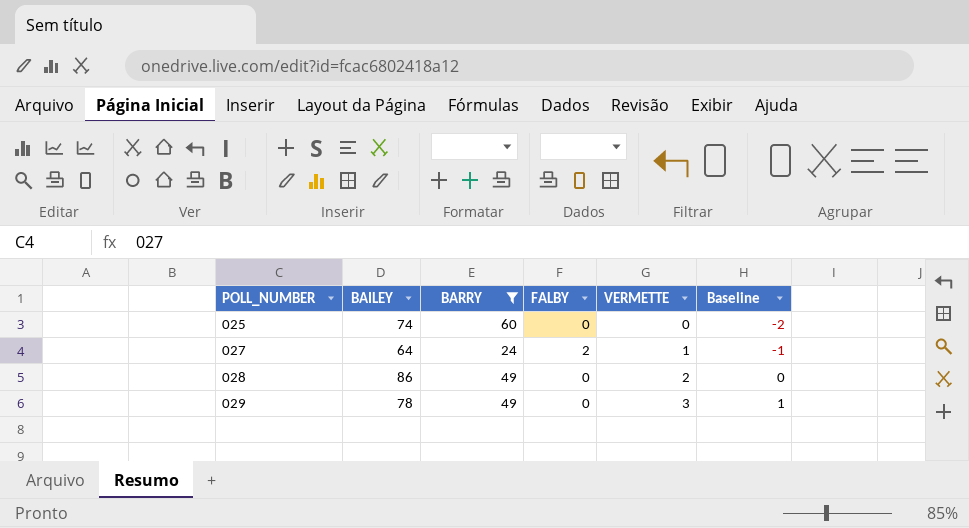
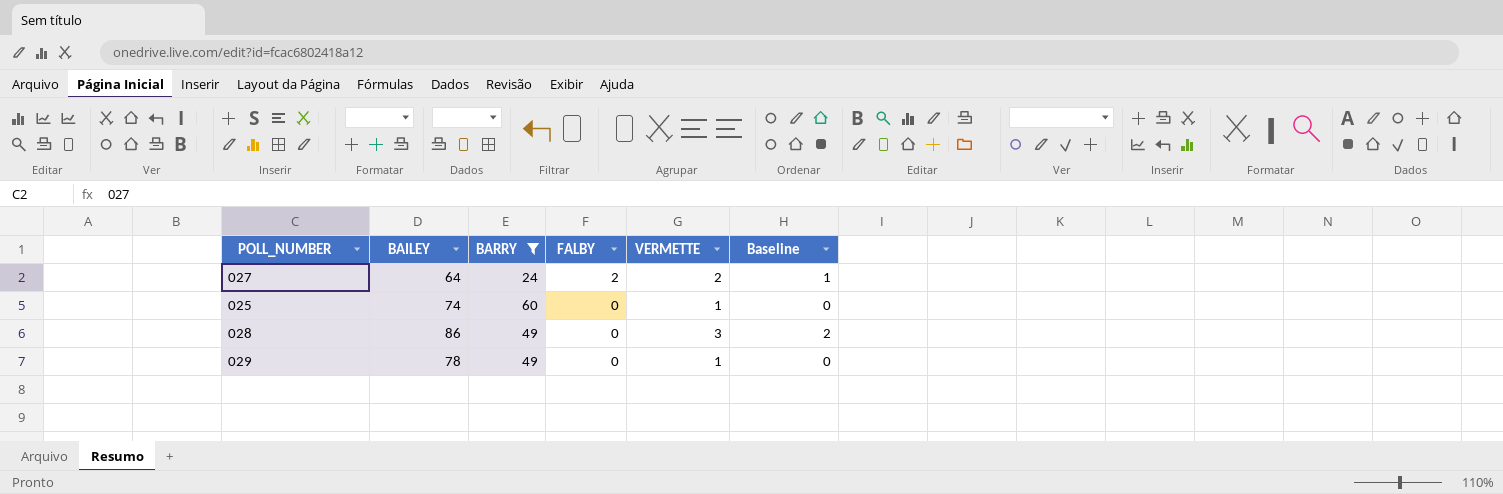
row order: POLL_NUMBER ascending -> FALBY descending
column Baseline | formula: [VERMETTE] - 2 -> [VERMETTE] - 1
027 | VERMETTE: 1 -> 2
025 | VERMETTE: 0 -> 1
028 | VERMETTE: 2 -> 3
029 | VERMETTE: 3 -> 1

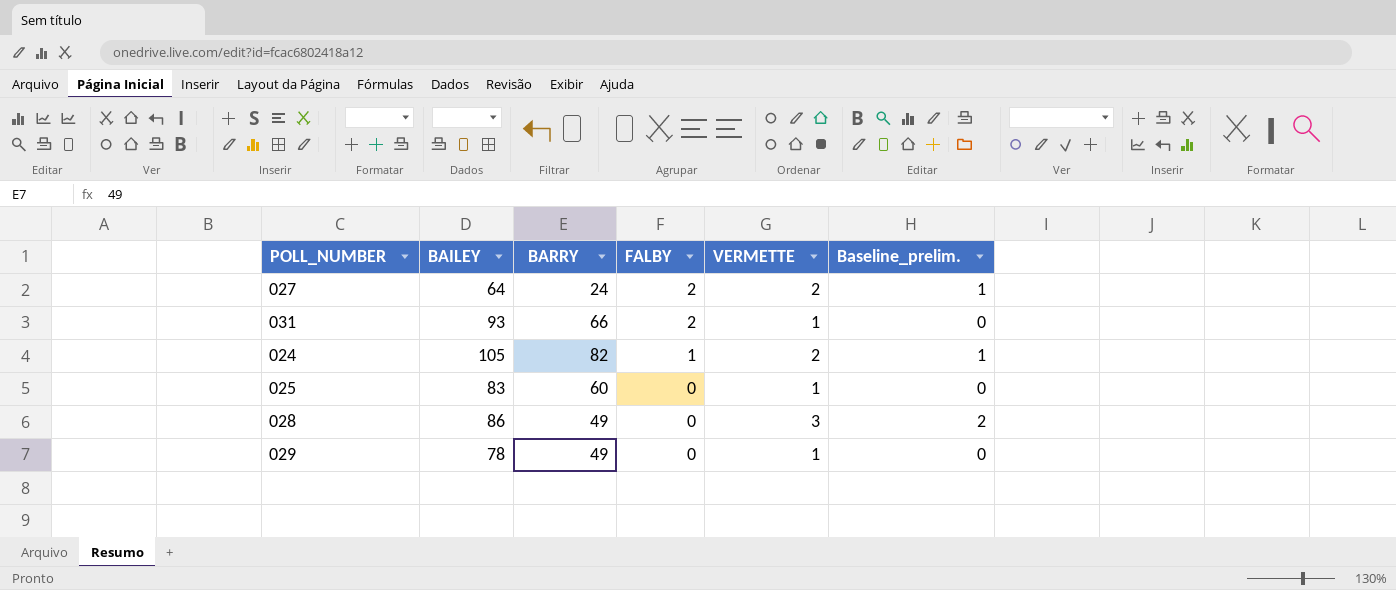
filter: BARRY <= 60 -> none
column name: Baseline -> Baseline_prelim.
025 | BAILEY: 74 -> 83

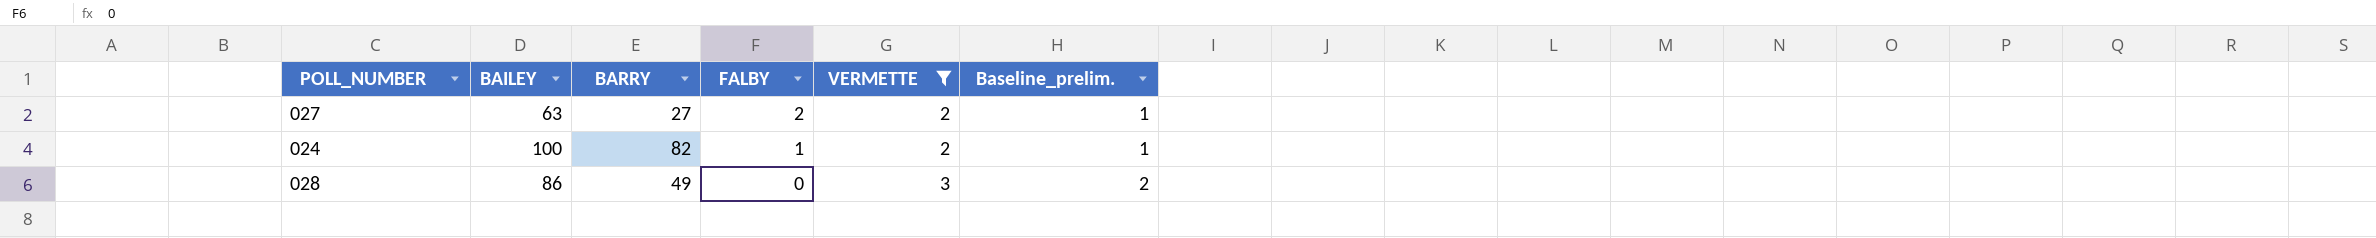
filter: none -> VERMETTE != 1
027 | BAILEY: 64 -> 63
027 | BARRY: 24 -> 27
024 | BAILEY: 105 -> 100

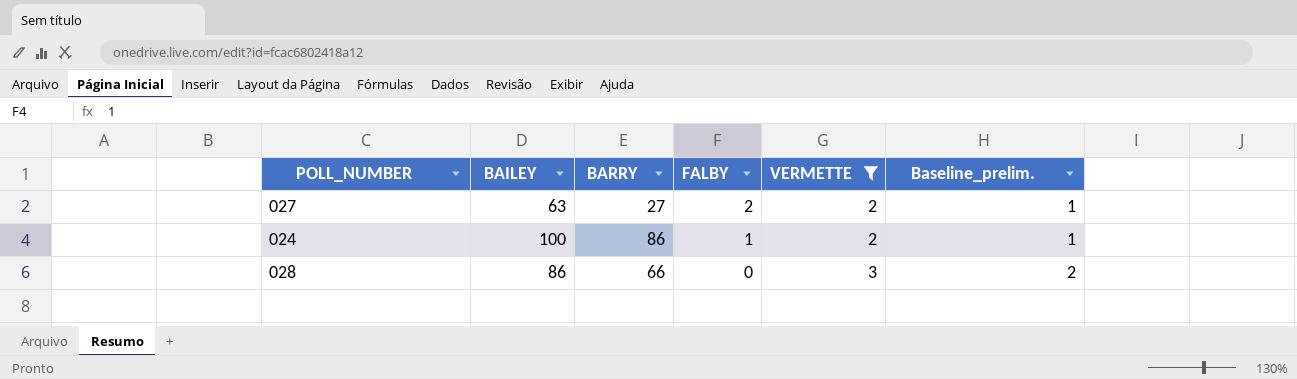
024 | BARRY: 82 -> 86
028 | BARRY: 49 -> 66

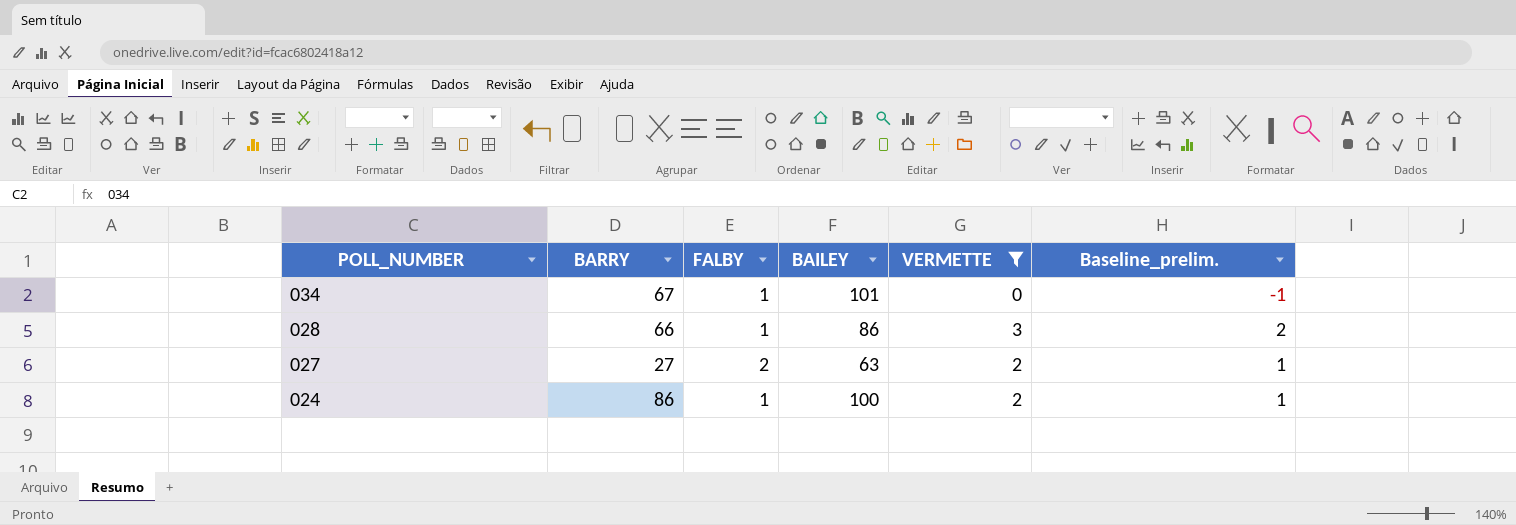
row order: FALBY descending -> POLL_NUMBER descending
column BAILEY | position: 2 -> 4
row 034: none -> 67 | 1 | 101 | 0 | -1
028 | FALBY: 0 -> 1

